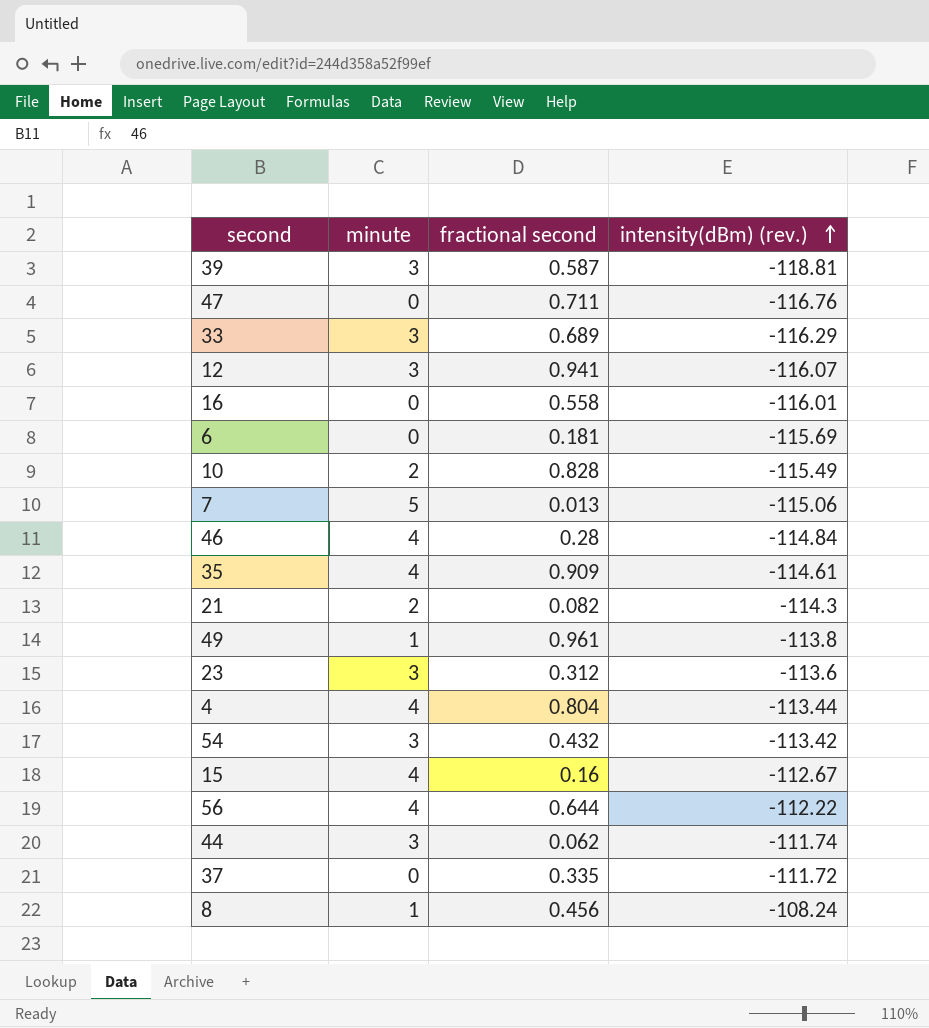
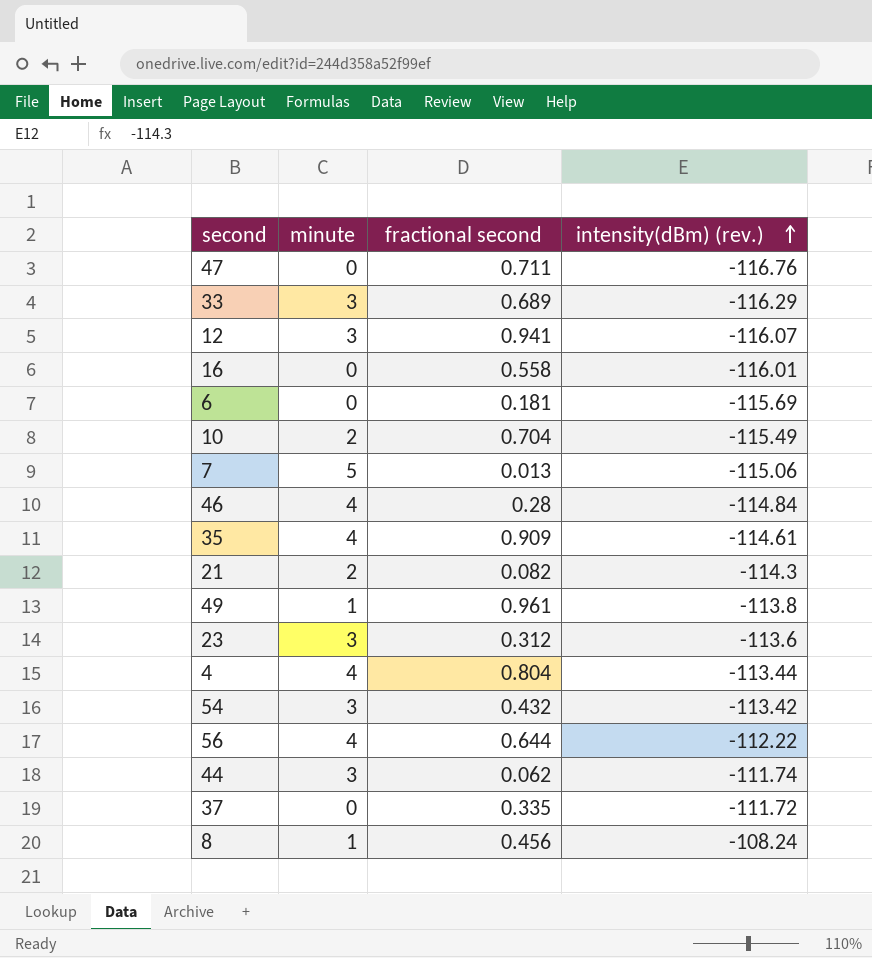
row 39: 3 | 0.587 | -118.81 -> none
row 15: 4 | 0.16 | -112.67 -> none
10 | fractional second: 0.828 -> 0.704

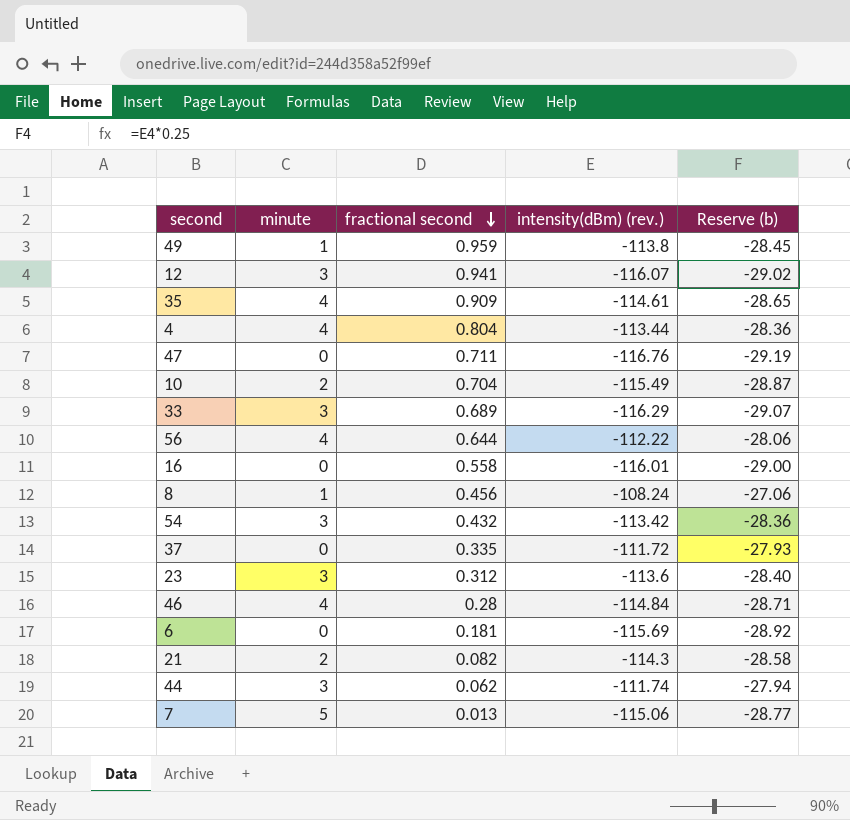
row order: intensity(dBm) (rev.) ascending -> fractional second descending
column Reserve (b) | formula: none -> [intensity(dBm) (rev.)] * 0.25
49 | fractional second: 0.961 -> 0.959

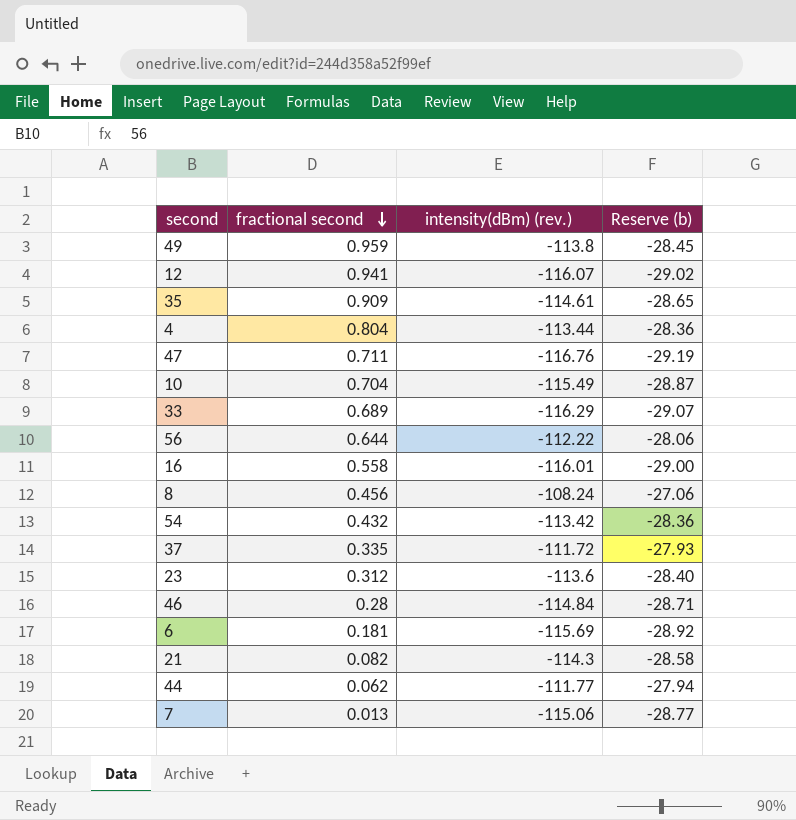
column minute | position: 2 -> none
44 | intensity(dBm) (rev.): -111.74 -> -111.77

